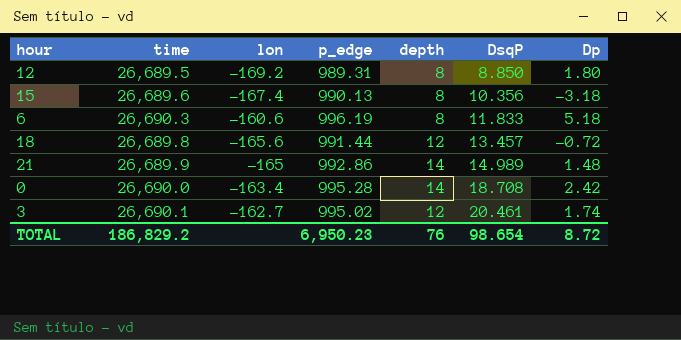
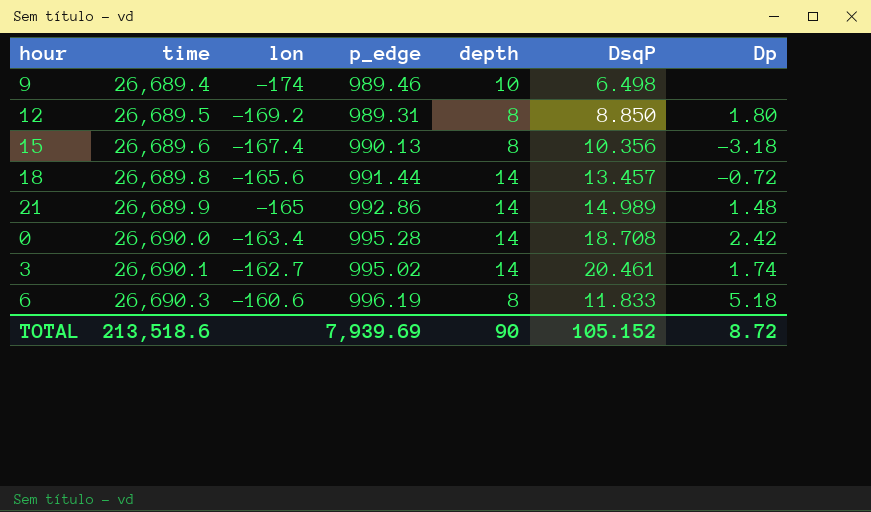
row order: DsqP ascending -> time ascending
row 9: none -> 26,689.4 | -174 | 989.46 | 10 | 6.498 | none
18 | depth: 12 -> 14
3 | depth: 12 -> 14
TOTAL | time: 186,829.2 -> 213,518.6
TOTAL | p_edge: 6,950.23 -> 7,939.69
TOTAL | depth: 76 -> 90
TOTAL | DsqP: 98.654 -> 105.152

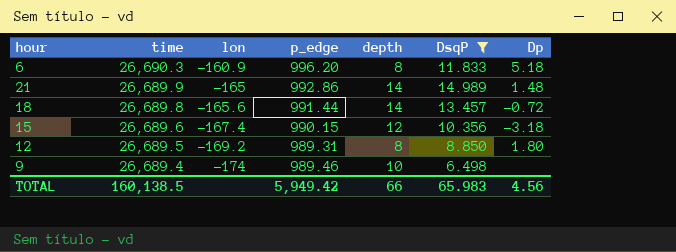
filter: none -> DsqP <= 14.989
row order: time ascending -> time descending
6 | lon: -160.6 -> -160.9
6 | p_edge: 996.19 -> 996.20
15 | p_edge: 990.13 -> 990.15
15 | depth: 8 -> 12
TOTAL | time: 213,518.6 -> 160,138.5
TOTAL | p_edge: 7,939.69 -> 5,949.42
TOTAL | depth: 90 -> 66
TOTAL | DsqP: 105.152 -> 65.983
TOTAL | Dp: 8.72 -> 4.56

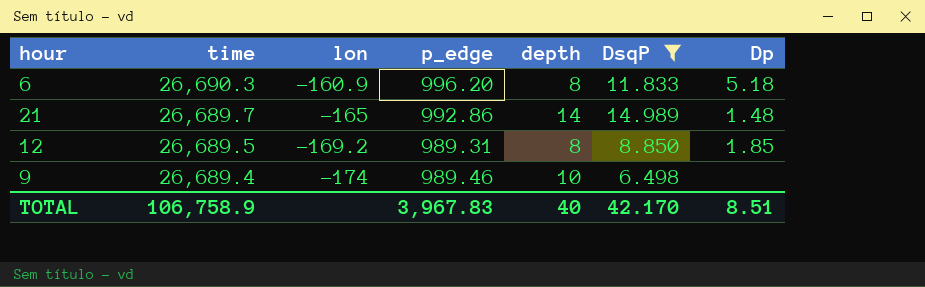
row 18: 26,689.8 | -165.6 | 991.44 | 14 | 13.457 | -0.72 -> none
row 15: 26,689.6 | -167.4 | 990.15 | 12 | 10.356 | -3.18 -> none
21 | time: 26,689.9 -> 26,689.7
12 | Dp: 1.80 -> 1.85
TOTAL | time: 160,138.5 -> 106,758.9
TOTAL | p_edge: 5,949.42 -> 3,967.83
TOTAL | depth: 66 -> 40
TOTAL | DsqP: 65.983 -> 42.170
TOTAL | Dp: 4.56 -> 8.51

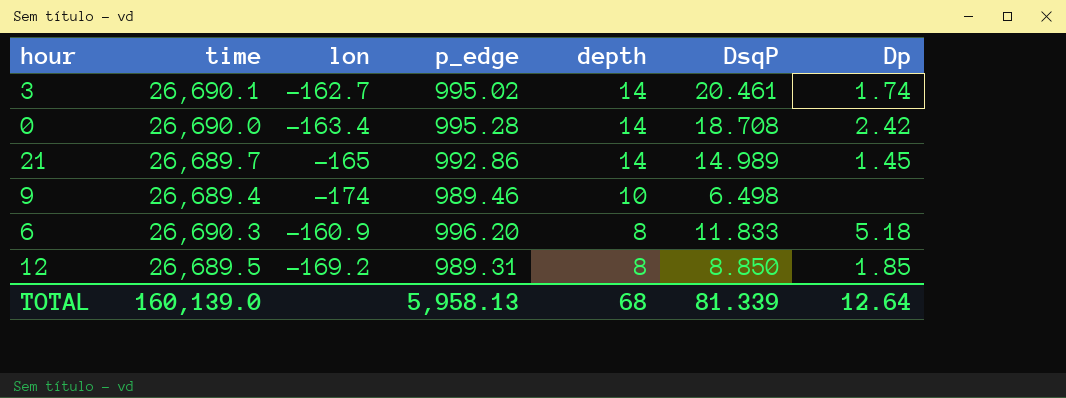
filter: DsqP <= 14.989 -> none
row order: time descending -> depth descending
21 | Dp: 1.48 -> 1.45
TOTAL | time: 106,758.9 -> 160,139.0
TOTAL | p_edge: 3,967.83 -> 5,958.13
TOTAL | depth: 40 -> 68
TOTAL | DsqP: 42.170 -> 81.339
TOTAL | Dp: 8.51 -> 12.64

